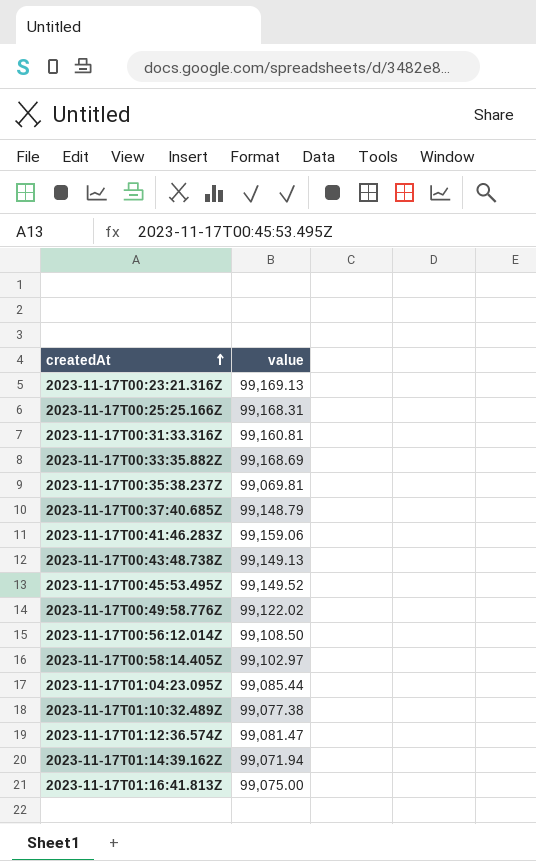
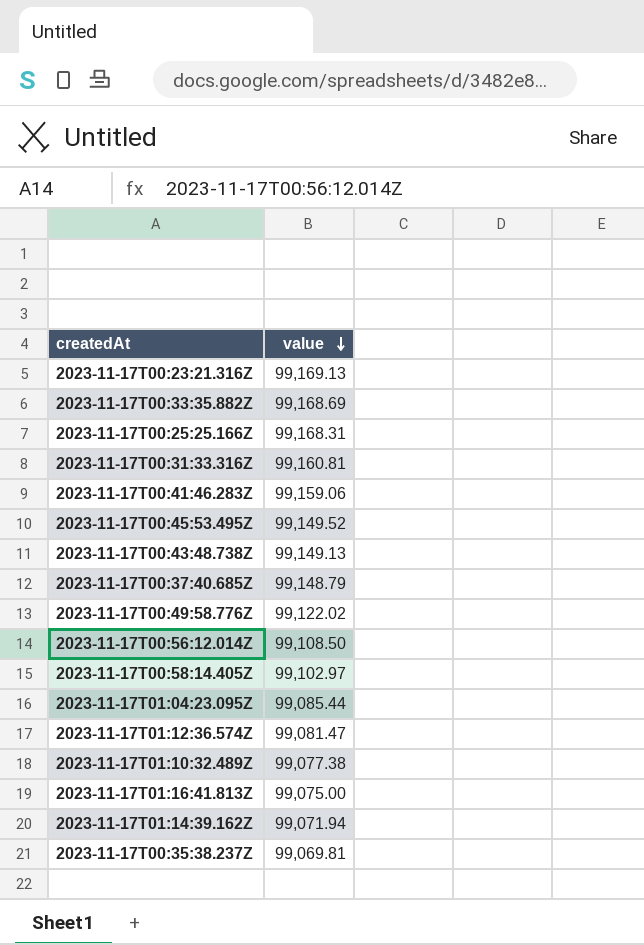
row order: createdAt ascending -> value descending

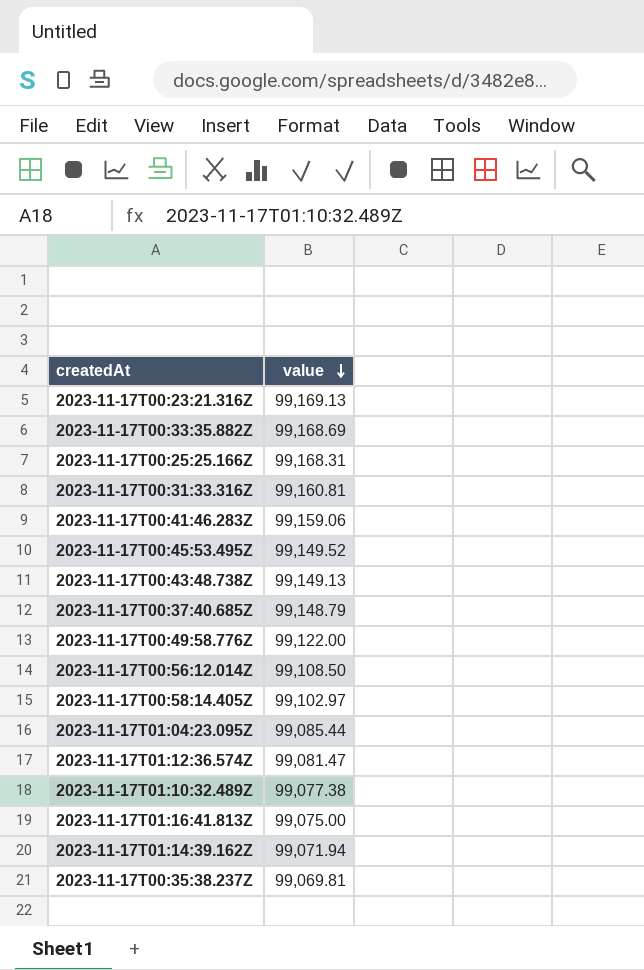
2023-11-17T00:49:58.776Z | value: 99,122.02 -> 99,122.00

